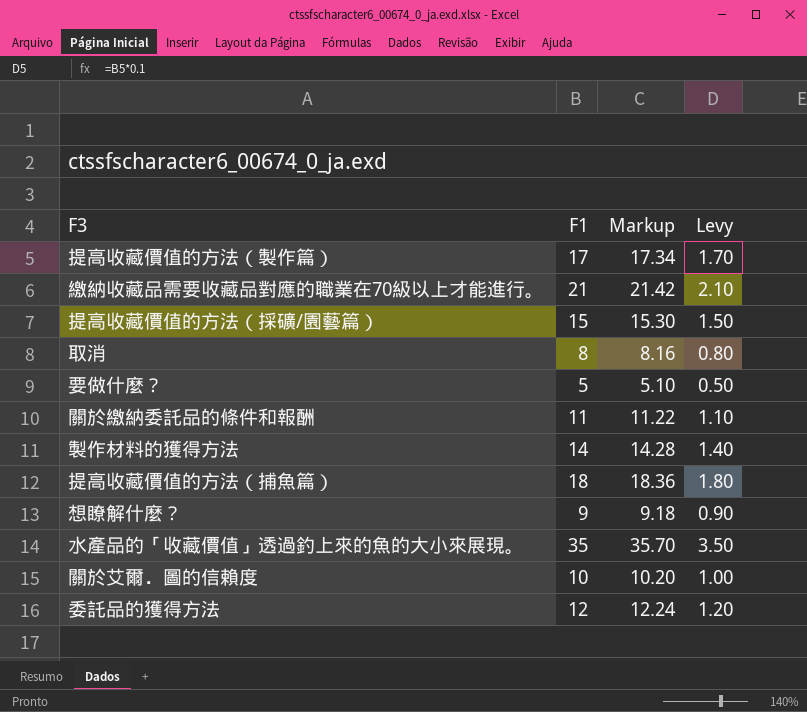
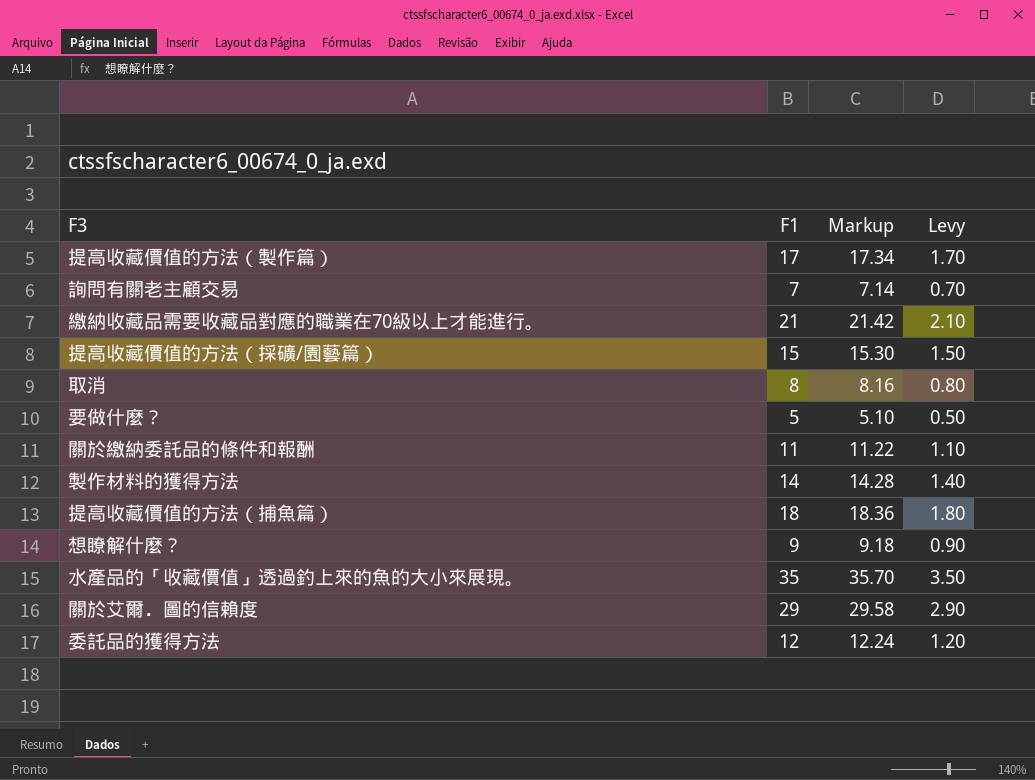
row 詢問有關老主顧交易: none -> 7 | 7.14 | 0.70
關於艾爾．圖的信賴度 | F1: 10 -> 29
關於艾爾．圖的信賴度 | Markup: 10.20 -> 29.58
關於艾爾．圖的信賴度 | Levy: 1.00 -> 2.90

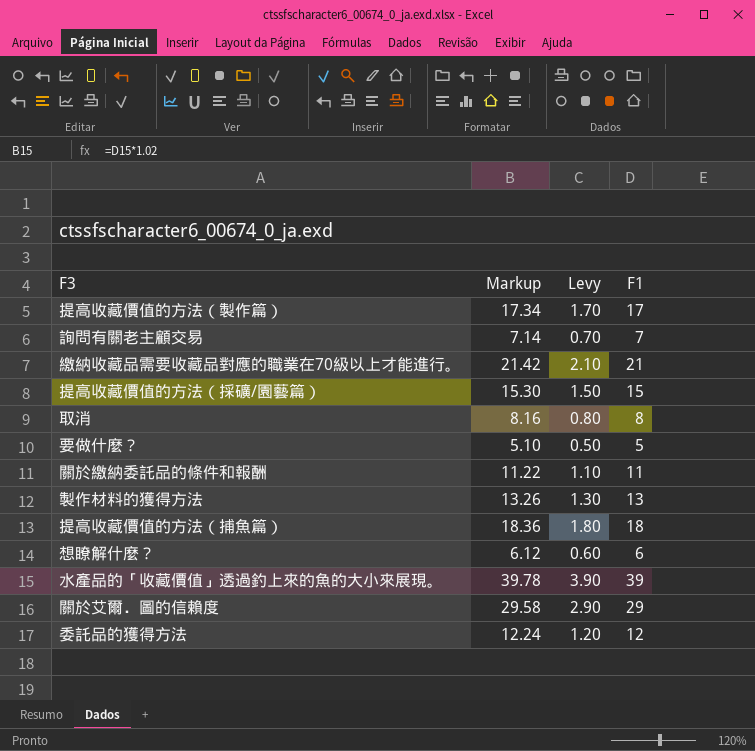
column F1 | position: 2 -> 4
製作材料的獲得方法 | Markup: 14.28 -> 13.26
製作材料的獲得方法 | Levy: 1.40 -> 1.30
製作材料的獲得方法 | F1: 14 -> 13
想瞭解什麼？ | Markup: 9.18 -> 6.12
想瞭解什麼？ | Levy: 0.90 -> 0.60
想瞭解什麼？ | F1: 9 -> 6
水產品的「收藏價值」透過釣上來的魚的大小來展現。 | Markup: 35.70 -> 39.78
水產品的「收藏價值」透過釣上來的魚的大小來展現。 | Levy: 3.50 -> 3.90
水產品的「收藏價值」透過釣上來的魚的大小來展現。 | F1: 35 -> 39

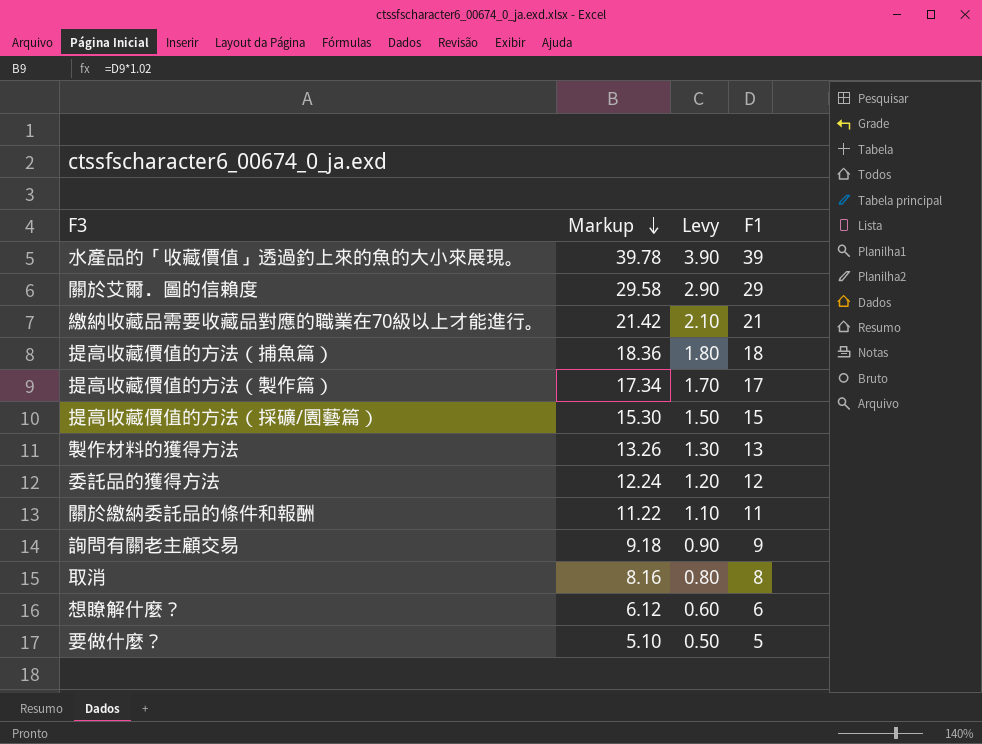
row order: none -> Markup descending
詢問有關老主顧交易 | Markup: 7.14 -> 9.18
詢問有關老主顧交易 | Levy: 0.70 -> 0.90
詢問有關老主顧交易 | F1: 7 -> 9

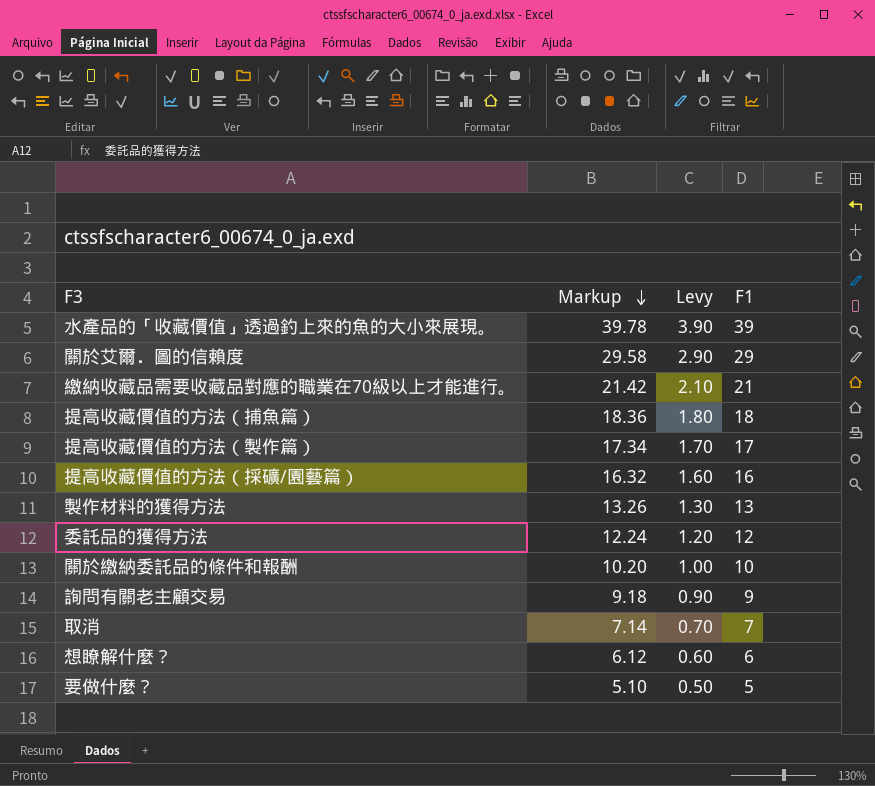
提高收藏價值的方法（採礦/園藝篇） | Markup: 15.30 -> 16.32
提高收藏價值的方法（採礦/園藝篇） | Levy: 1.50 -> 1.60
提高收藏價值的方法（採礦/園藝篇） | F1: 15 -> 16
關於繳納委託品的條件和報酬 | Markup: 11.22 -> 10.20
關於繳納委託品的條件和報酬 | Levy: 1.10 -> 1.00
關於繳納委託品的條件和報酬 | F1: 11 -> 10
取消 | Markup: 8.16 -> 7.14
取消 | Levy: 0.80 -> 0.70
取消 | F1: 8 -> 7

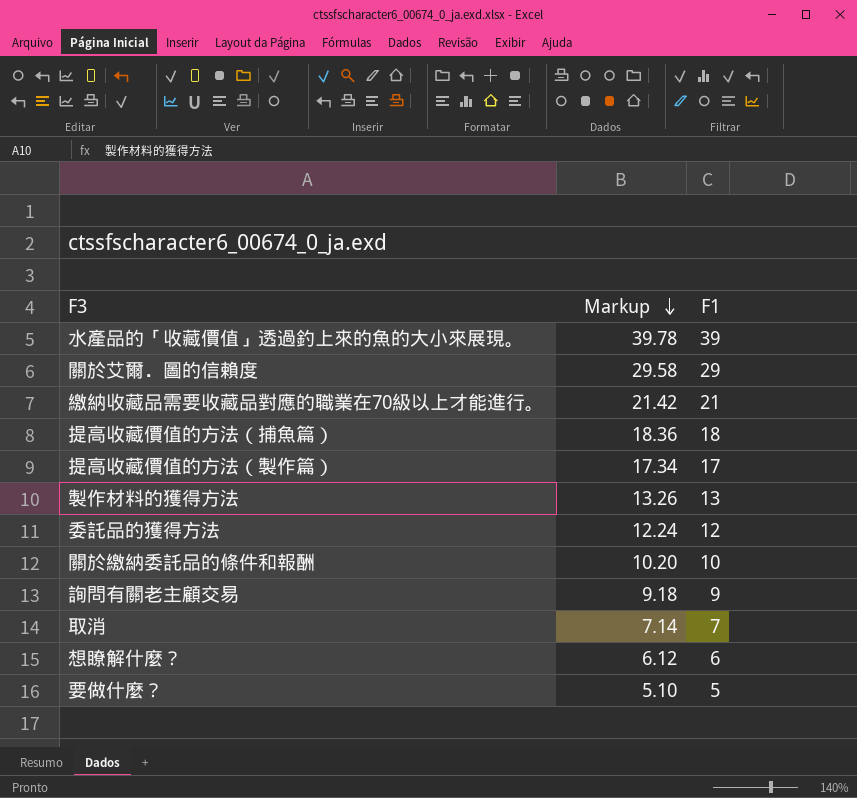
column Levy | formula: [F1] * 0.1 -> none
row 提高收藏價值的方法（採礦/園藝篇）: 16.32 | 1.60 | 16 -> none

